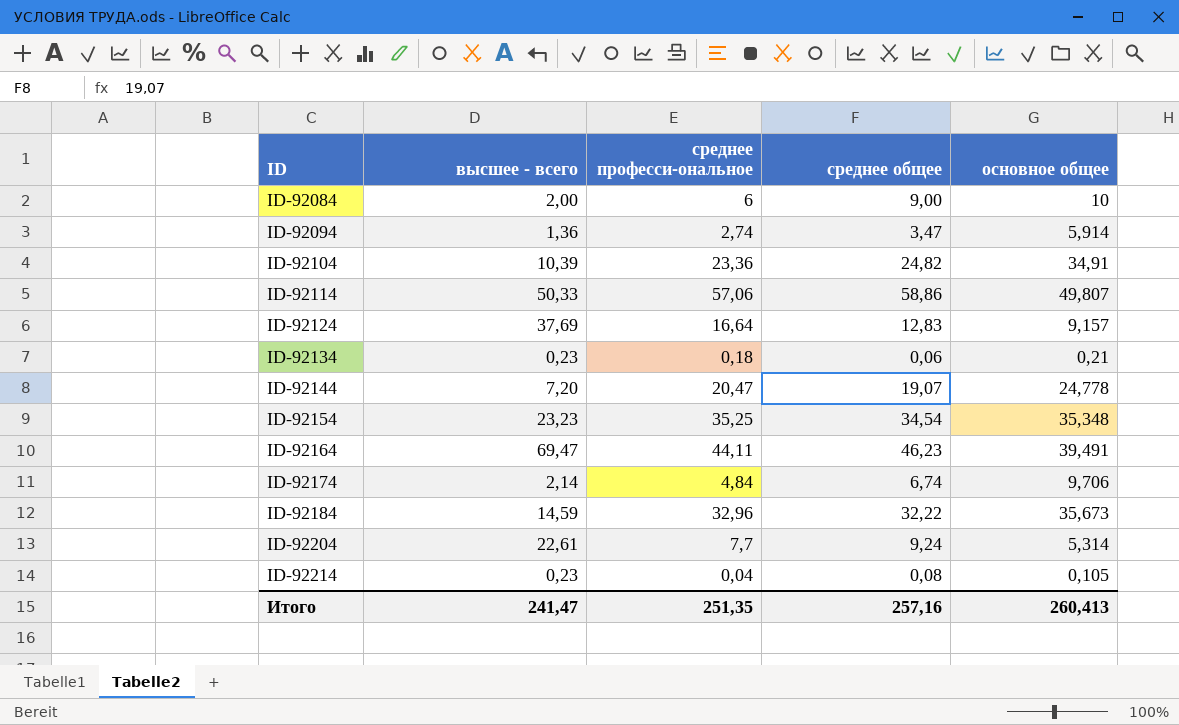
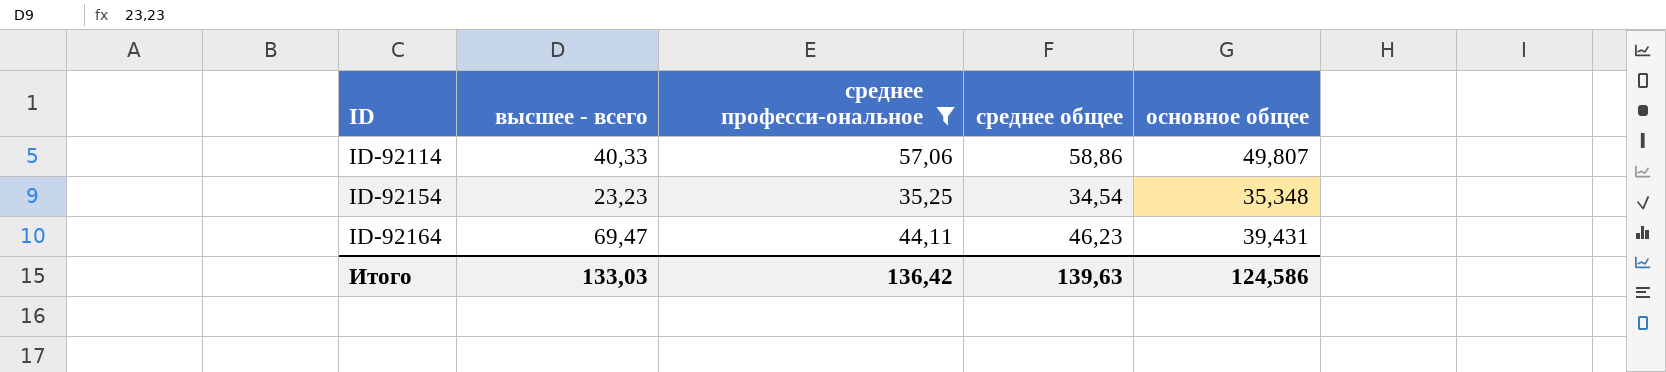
filter: none -> среднее професси-ональное >= 35,25
ID-92114 | высшее - всего: 50,33 -> 40,33
ID-92164 | основное общее: 39,491 -> 39,431
Итого | высшее - всего: 241,47 -> 133,03
Итого | среднее професси-ональное: 251,35 -> 136,42
Итого | среднее общее: 257,16 -> 139,63
Итого | основное общее: 260,413 -> 124,586

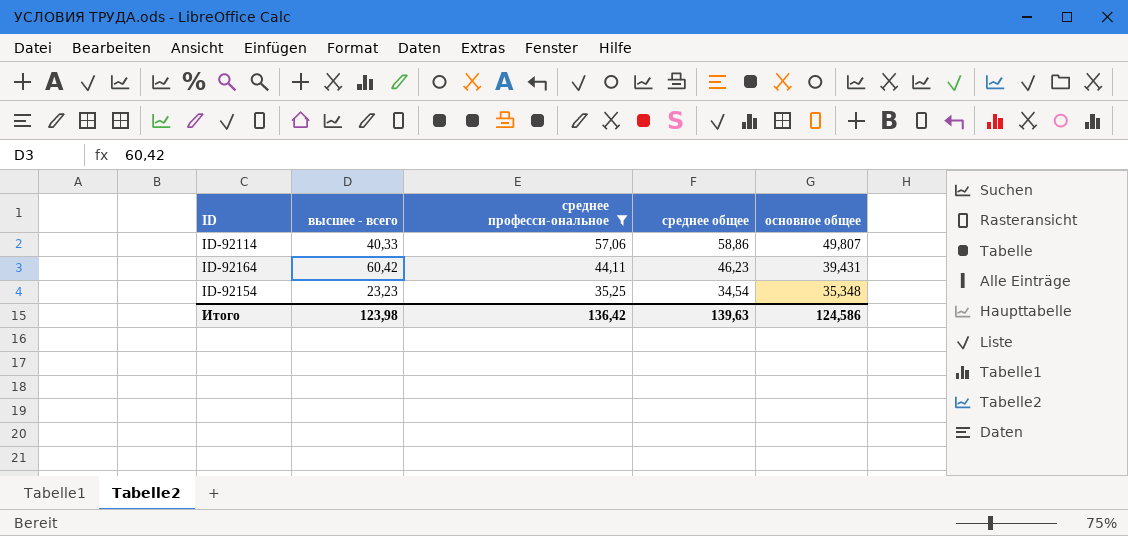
row order: ID ascending -> среднее професси-ональное descending
ID-92164 | высшее - всего: 69,47 -> 60,42
Итого | высшее - всего: 133,03 -> 123,98

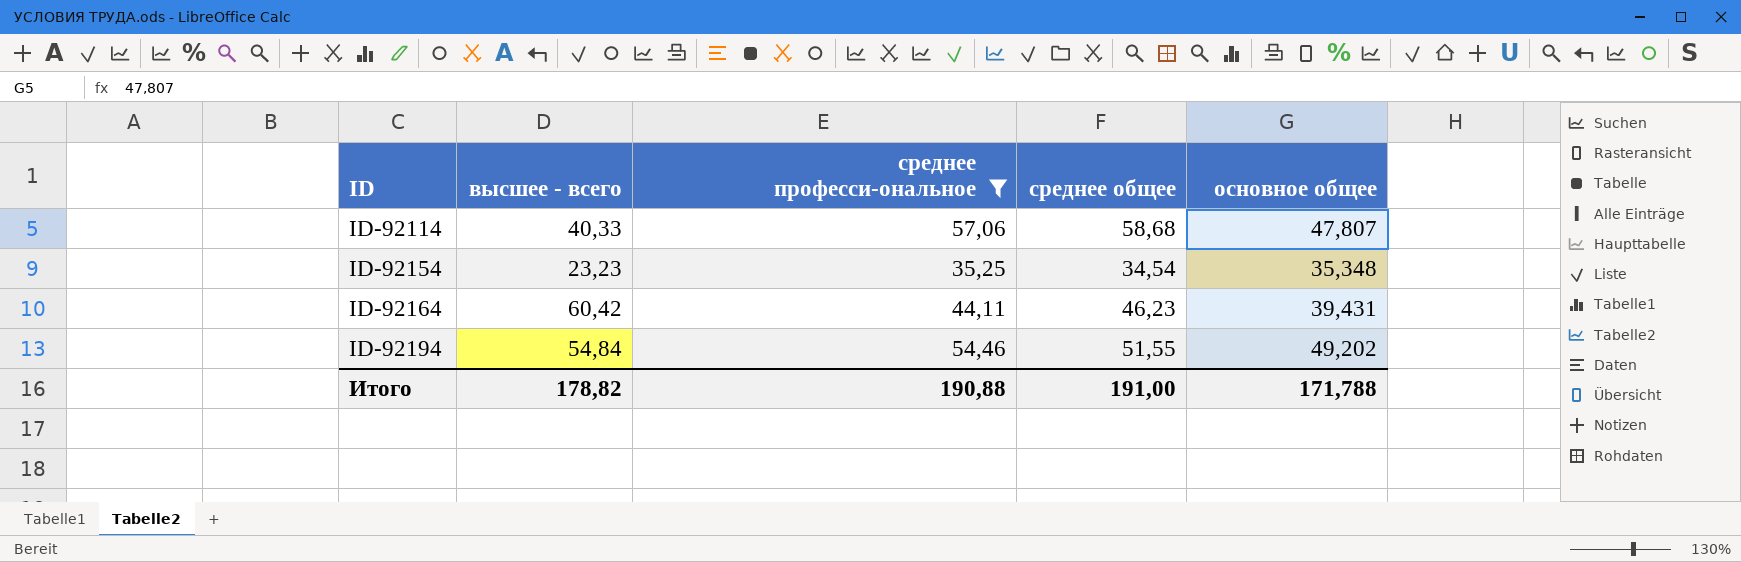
row order: среднее професси-ональное descending -> ID ascending
ID-92114 | среднее общее: 58,86 -> 58,68
ID-92114 | основное общее: 49,807 -> 47,807
row ID-92194: none -> 54,84 | 54,46 | 51,55 | 49,202
Итого | высшее - всего: 123,98 -> 178,82
Итого | среднее професси-ональное: 136,42 -> 190,88
Итого | среднее общее: 139,63 -> 191,00
Итого | основное общее: 124,586 -> 171,788

